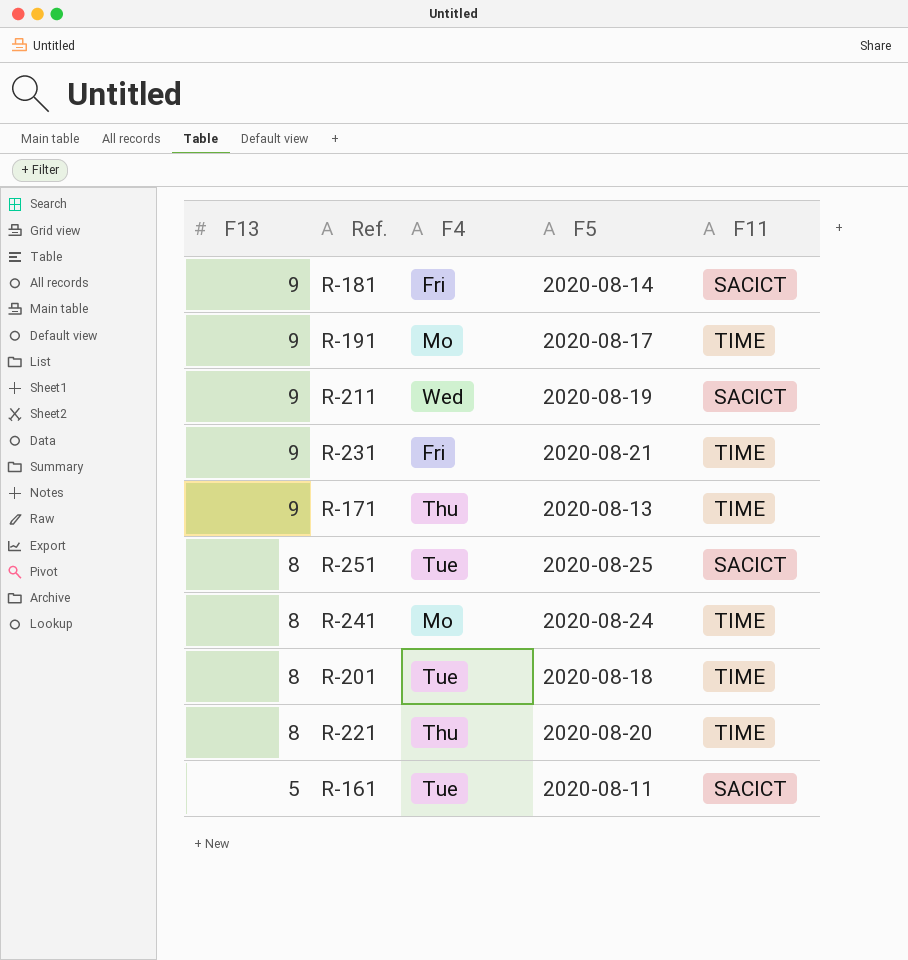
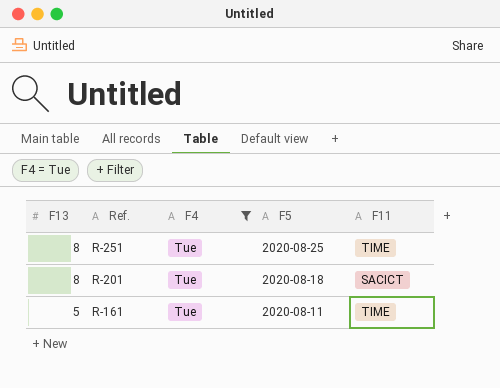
filter: none -> F4 = Tue
R-251 | F11: SACICT -> TIME
R-201 | F11: TIME -> SACICT
R-161 | F11: SACICT -> TIME

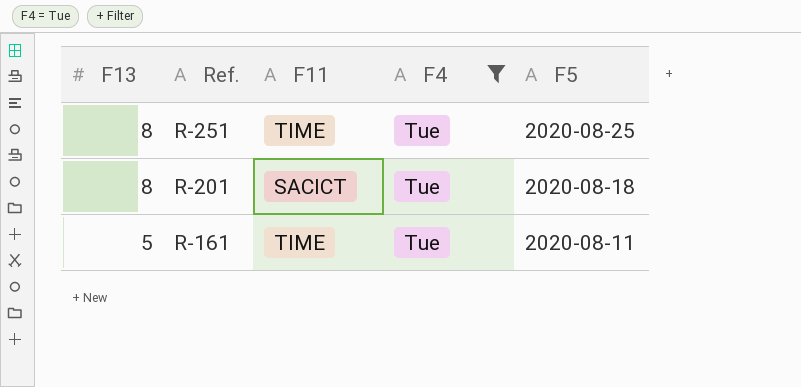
column F11 | position: 5 -> 3

